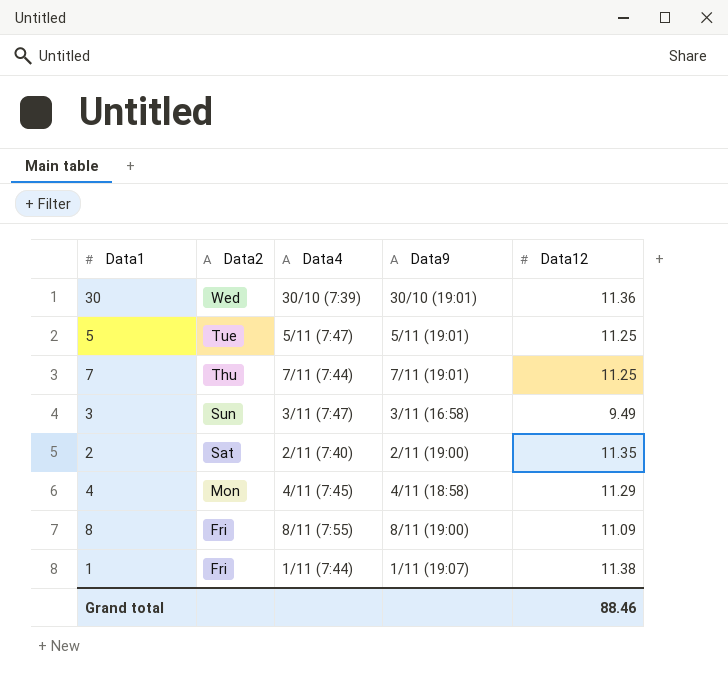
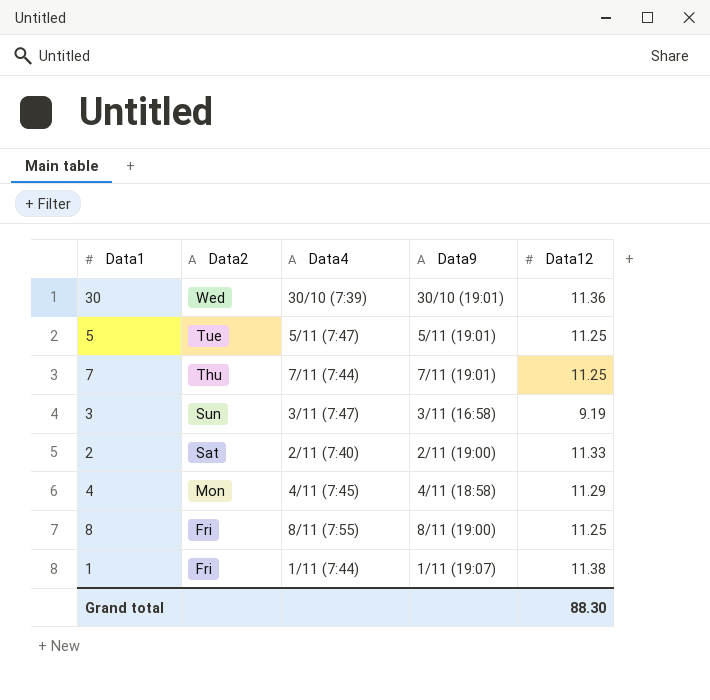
3 | Data12: 9.49 -> 9.19
2 | Data12: 11.35 -> 11.33
8 | Data12: 11.09 -> 11.25
Grand total | Data12: 88.46 -> 88.30

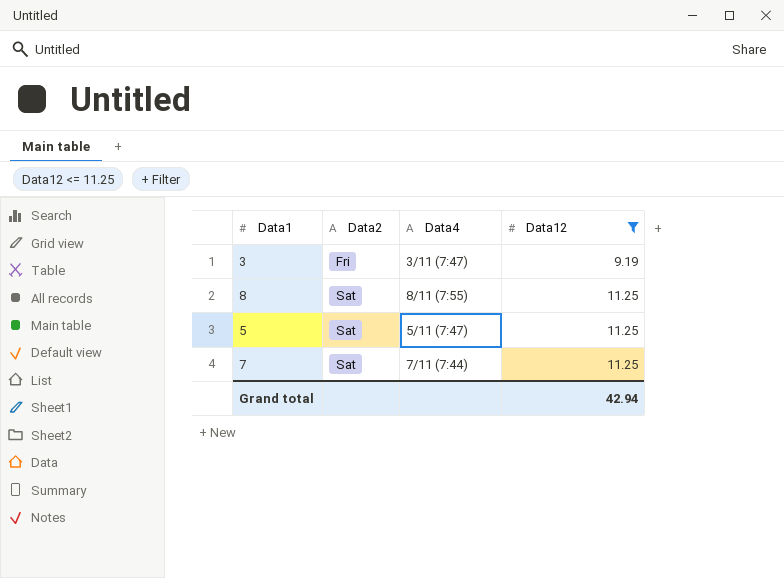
filter: none -> Data12 <= 11.25
row order: Data2 descending -> Data2 ascending
column Data9 | position: 4 -> none
3 | Data2: Sun -> Fri
8 | Data2: Fri -> Sat
5 | Data2: Tue -> Sat
7 | Data2: Thu -> Sat
Grand total | Data12: 88.30 -> 42.94

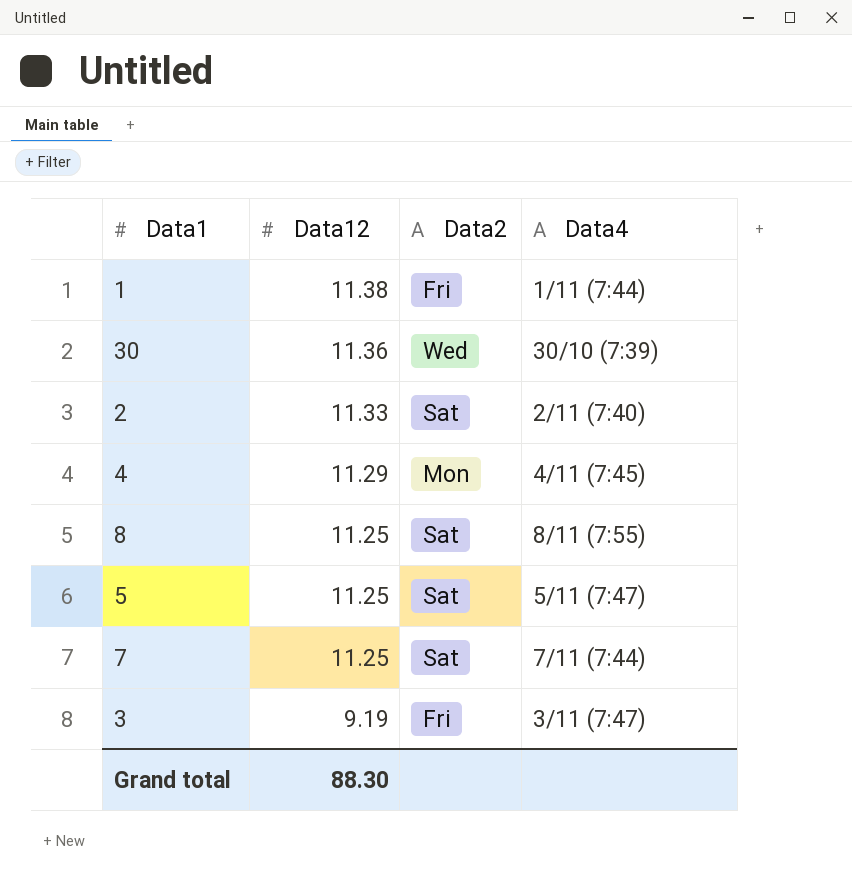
filter: Data12 <= 11.25 -> none
row order: Data2 ascending -> Data12 descending
column Data12 | position: 4 -> 2
Grand total | Data12: 42.94 -> 88.30

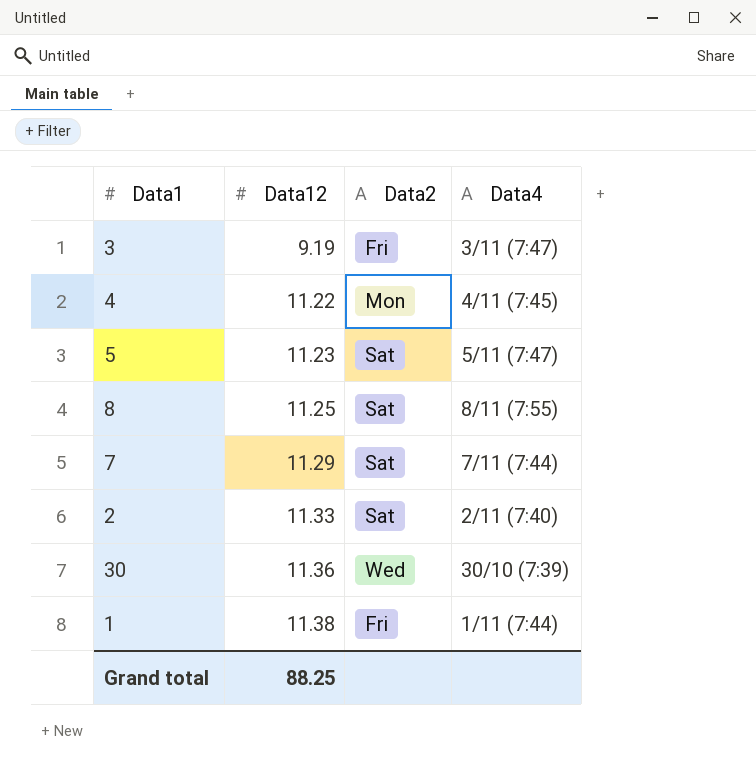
row order: Data12 descending -> Data12 ascending
4 | Data12: 11.29 -> 11.22
5 | Data12: 11.25 -> 11.23
7 | Data12: 11.25 -> 11.29
Grand total | Data12: 88.30 -> 88.25

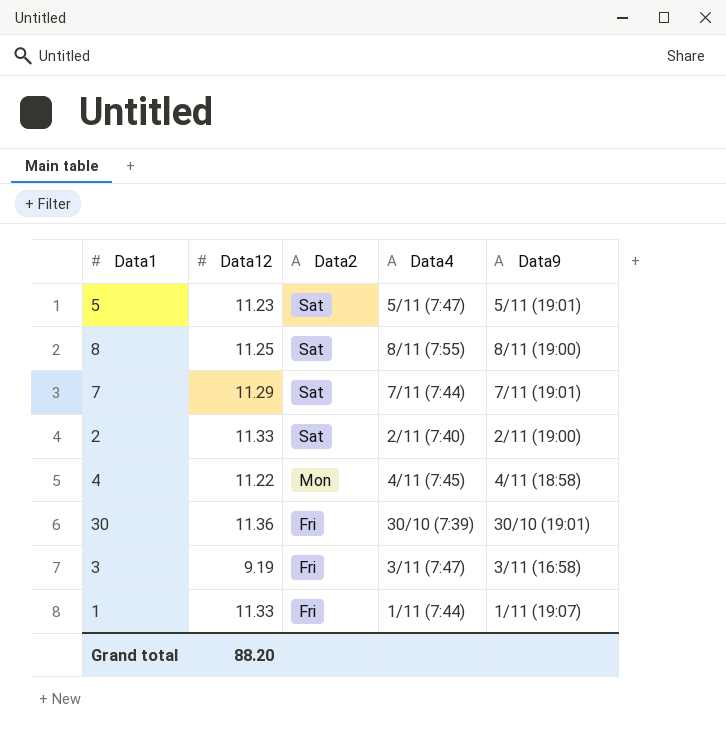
row order: Data12 ascending -> Data2 descending
column Data9 | position: none -> 5
30 | Data2: Wed -> Fri
1 | Data12: 11.38 -> 11.33
Grand total | Data12: 88.25 -> 88.20

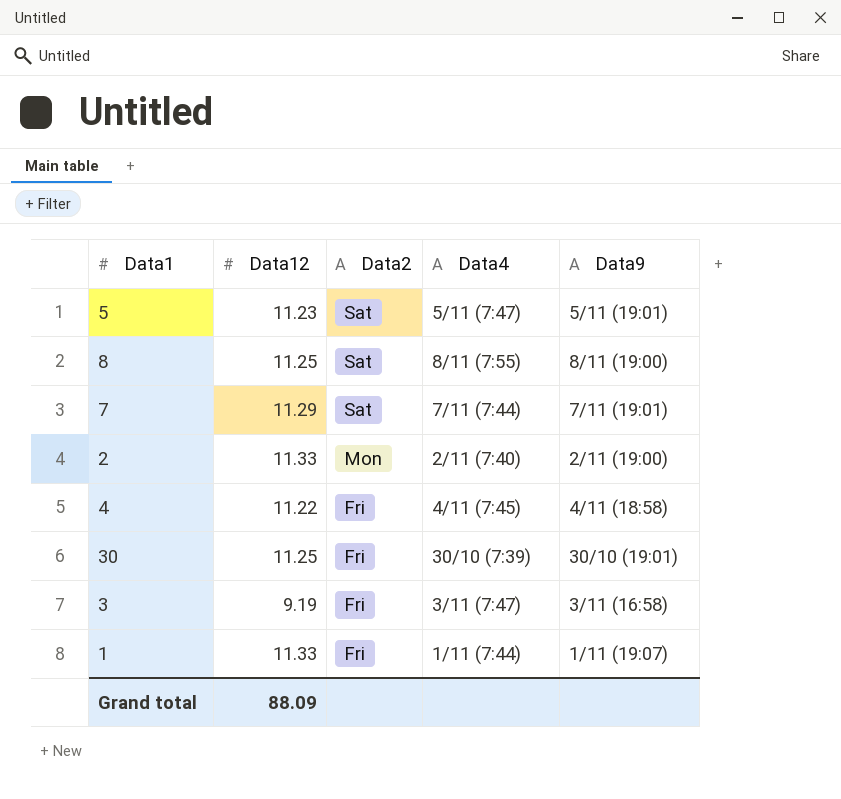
2 | Data2: Sat -> Mon
4 | Data2: Mon -> Fri
30 | Data12: 11.36 -> 11.25
Grand total | Data12: 88.20 -> 88.09

